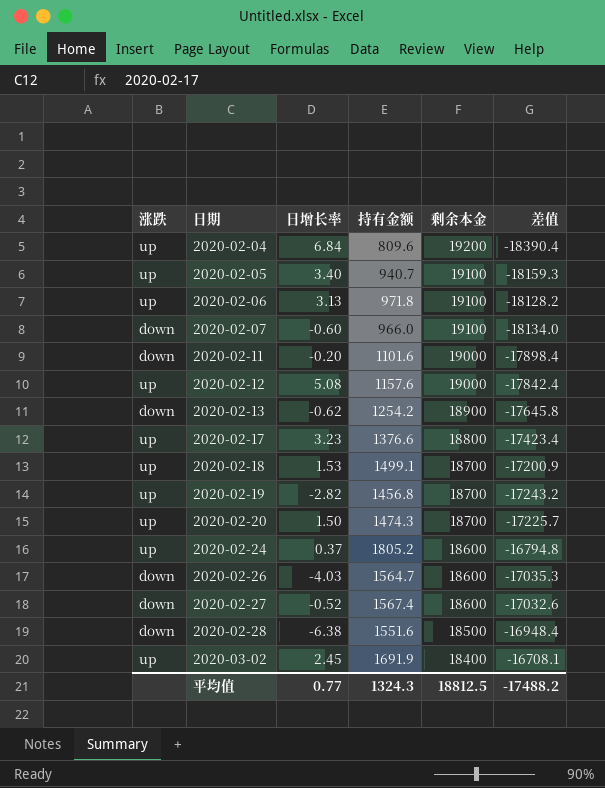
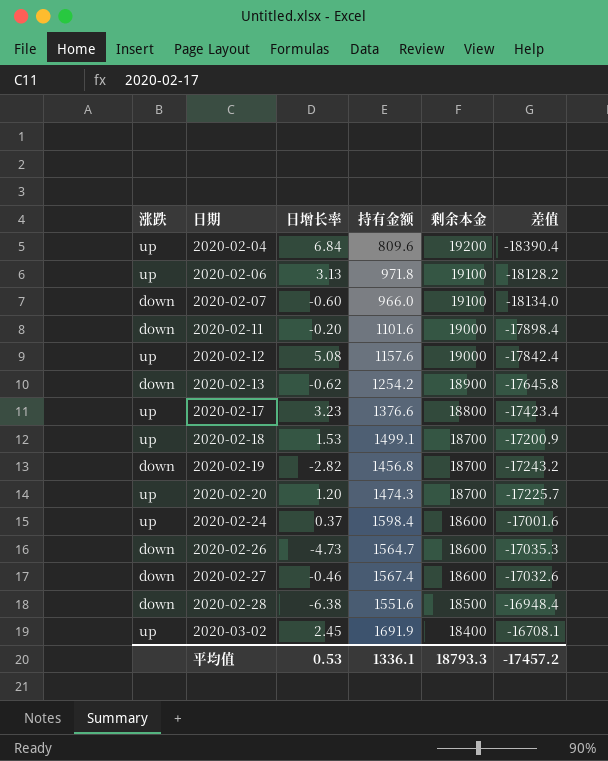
row 2020-02-05: up | 3.40 | 940.7 | 19100 | -18159.3 -> none
2020-02-19 | 涨跌: up -> down
2020-02-20 | 日增长率: 1.50 -> 1.20
2020-02-24 | 持有金额: 1805.2 -> 1598.4
2020-02-24 | 差值: -16794.8 -> -17001.6
2020-02-26 | 日增长率: -4.03 -> -4.73
2020-02-27 | 日增长率: -0.52 -> -0.46
平均值 | 日增长率: 0.77 -> 0.53
平均值 | 持有金额: 1324.3 -> 1336.1
平均值 | 剩余本金: 18812.5 -> 18793.3
平均值 | 差值: -17488.2 -> -17457.2

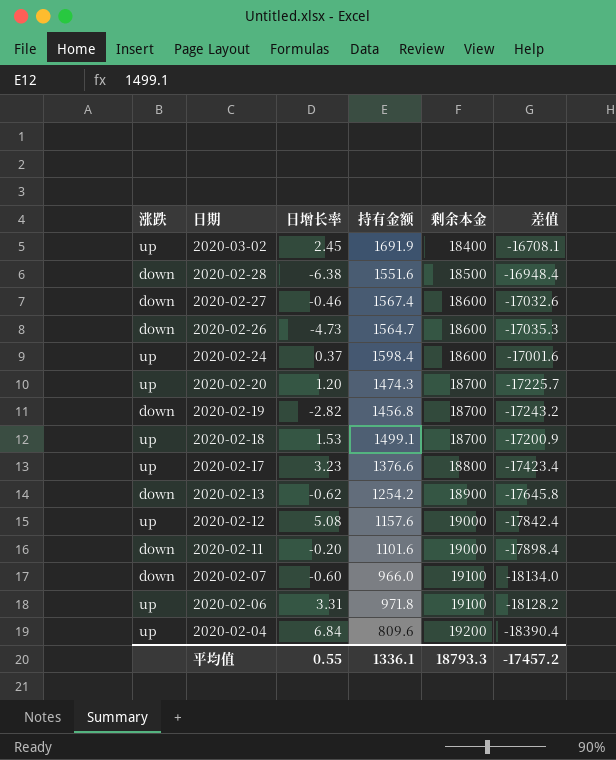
row order: 日期 ascending -> 日期 descending
2020-02-06 | 日增长率: 3.13 -> 3.31
平均值 | 日增长率: 0.53 -> 0.55

